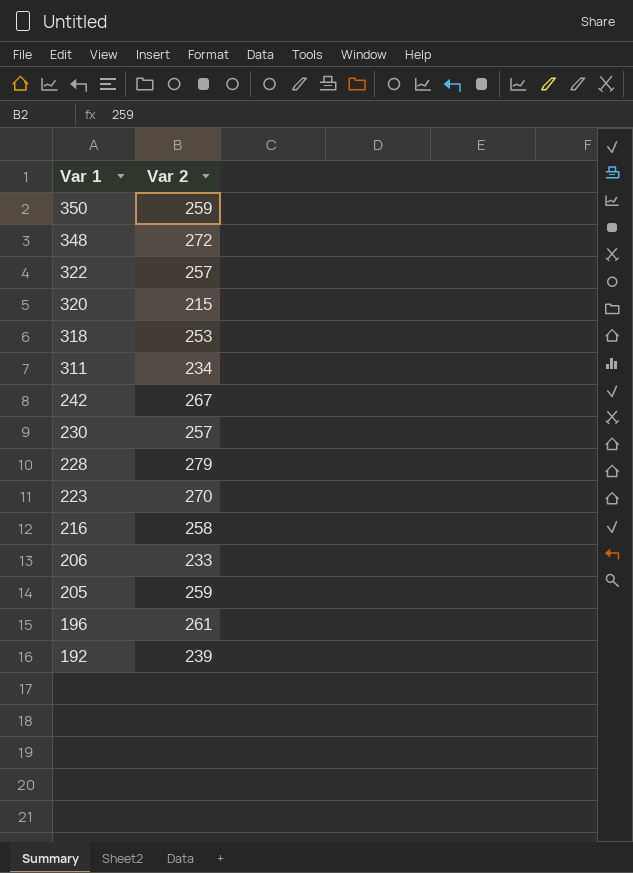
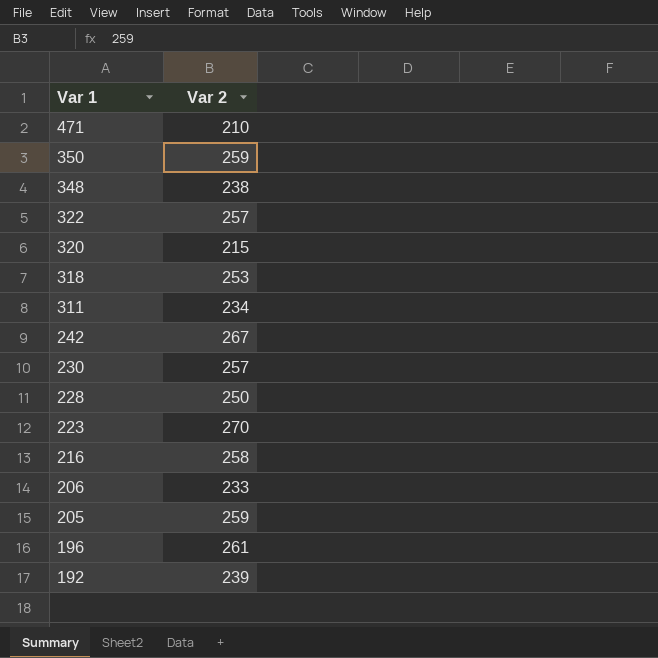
row 471: none -> 210
348 | Var 2: 272 -> 238
228 | Var 2: 279 -> 250

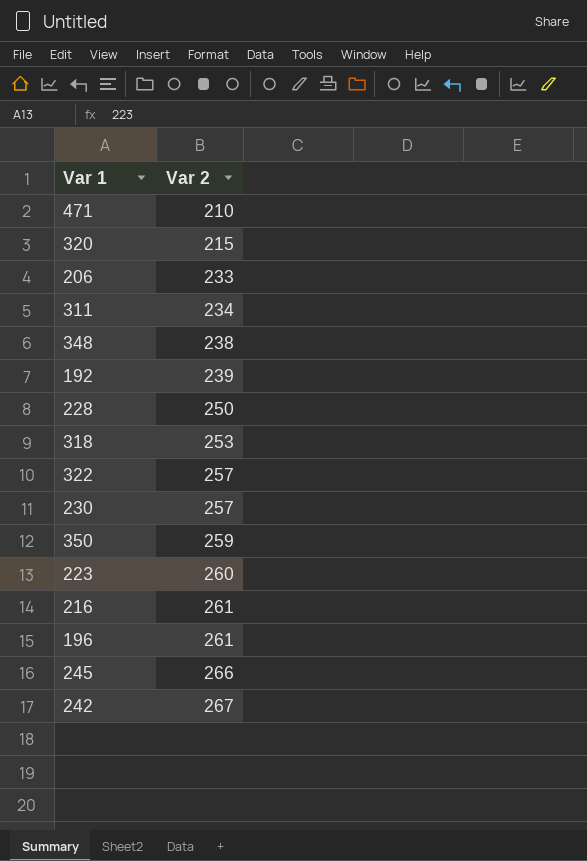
row order: Var 1 descending -> Var 2 ascending
row 205: 259 -> none
223 | Var 2: 270 -> 260
216 | Var 2: 258 -> 261
row 245: none -> 266

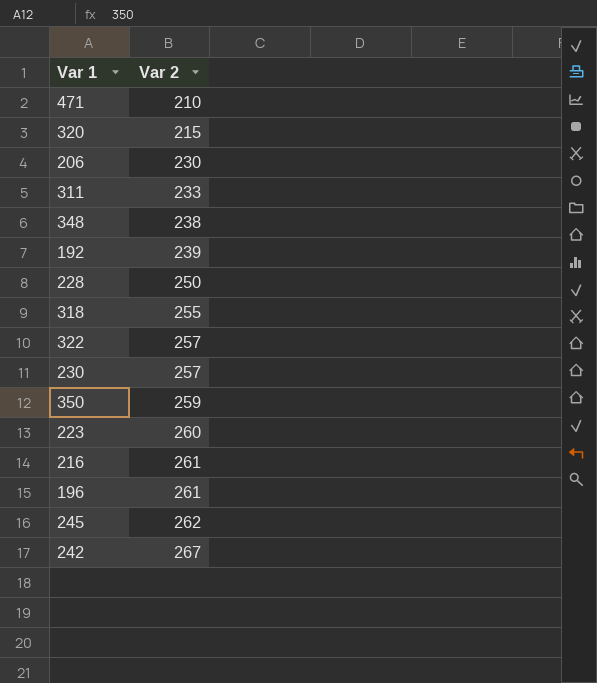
206 | Var 2: 233 -> 230
311 | Var 2: 234 -> 233
318 | Var 2: 253 -> 255
245 | Var 2: 266 -> 262

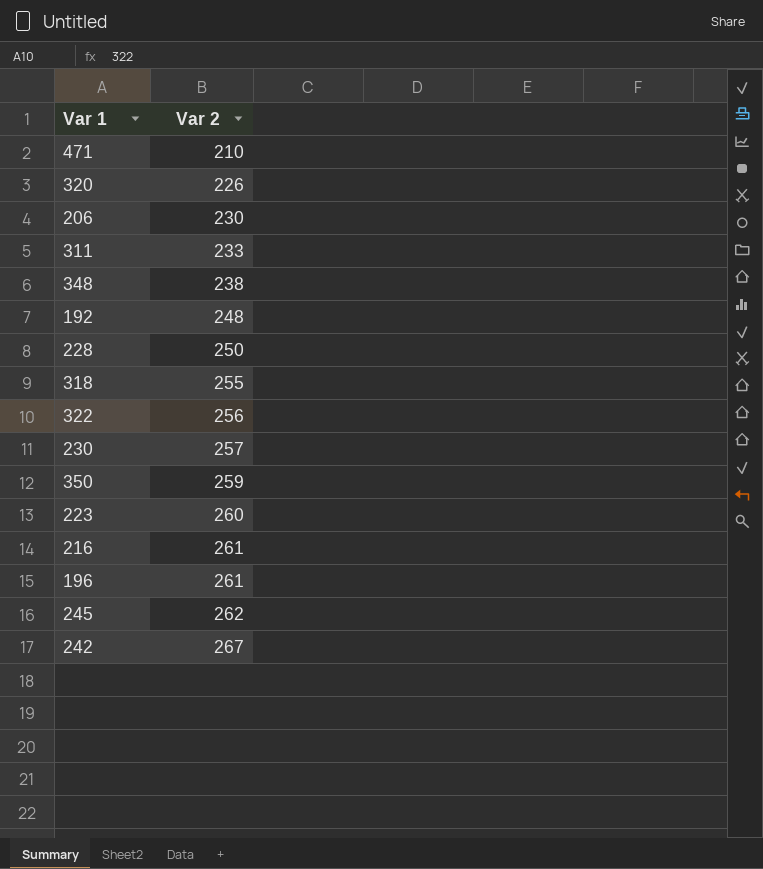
320 | Var 2: 215 -> 226
192 | Var 2: 239 -> 248
322 | Var 2: 257 -> 256

